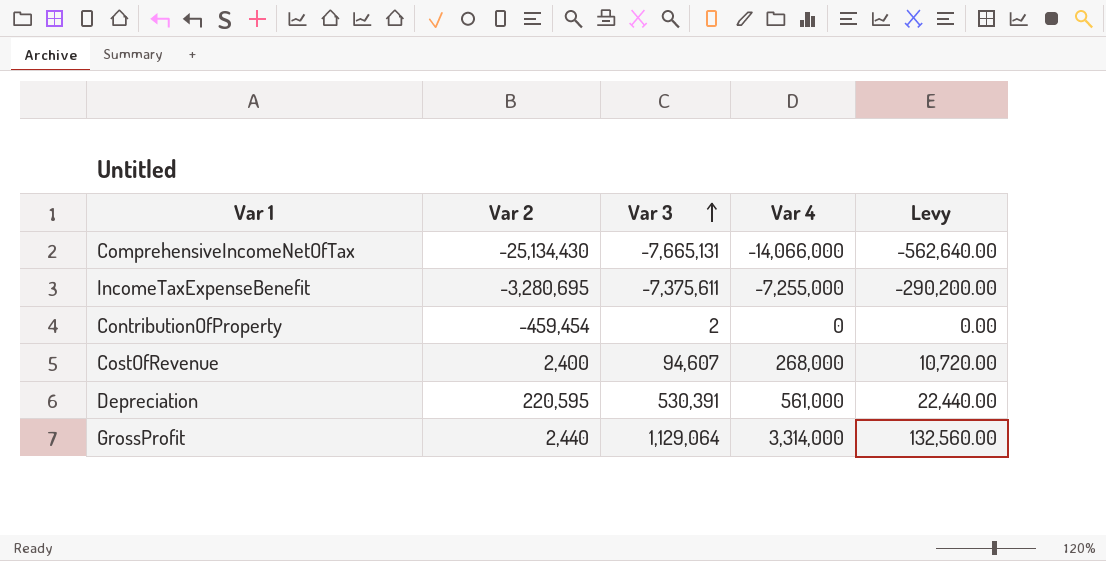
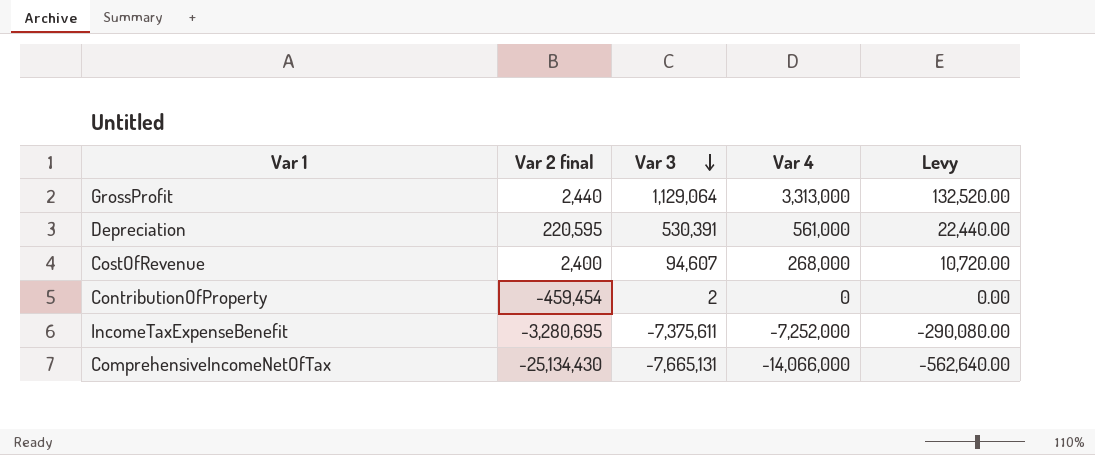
row order: Var 3 ascending -> Var 3 descending
column name: Var 2 -> Var 2 final
GrossProfit | Var 4: 3,314,000 -> 3,313,000
GrossProfit | Levy: 132,560.00 -> 132,520.00
IncomeTaxExpenseBenefit | Var 4: -7,255,000 -> -7,252,000
IncomeTaxExpenseBenefit | Levy: -290,200.00 -> -290,080.00

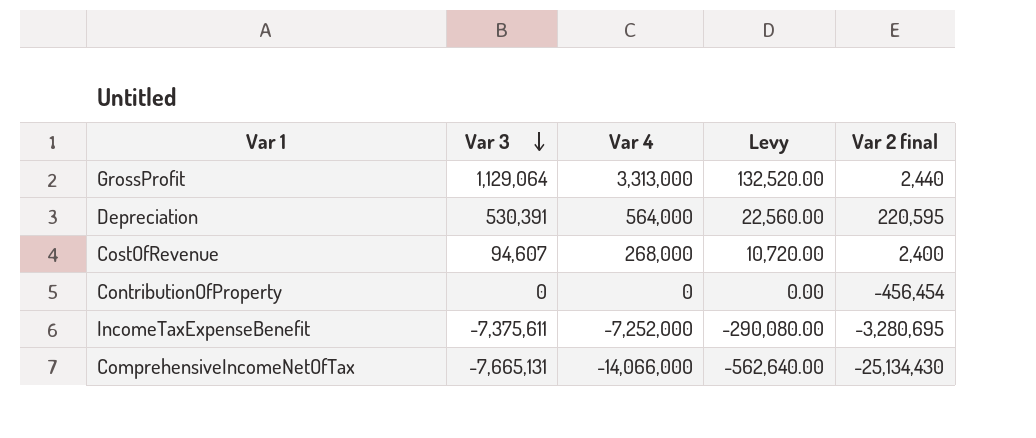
column Var 2 final | position: 2 -> 5
Depreciation | Var 4: 561,000 -> 564,000
Depreciation | Levy: 22,440.00 -> 22,560.00
ContributionOfProperty | Var 3: 2 -> 0
ContributionOfProperty | Var 2 final: -459,454 -> -456,454

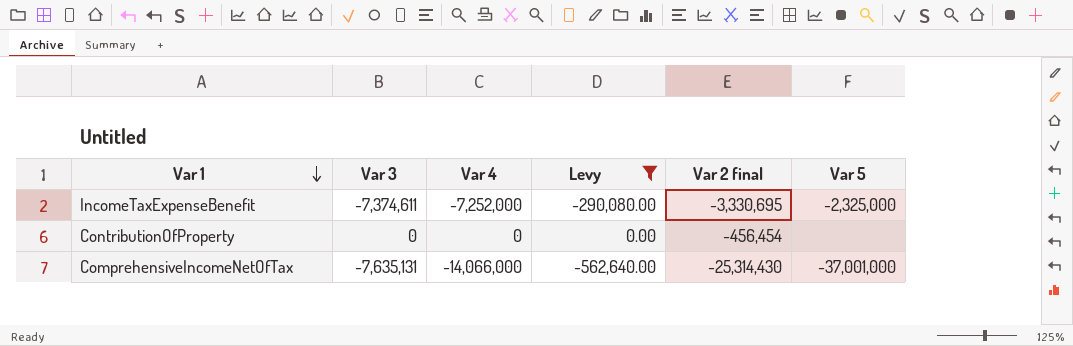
filter: none -> Levy <= 0.00
row order: Var 3 descending -> Var 1 descending
column Var 5 | position: none -> 6
IncomeTaxExpenseBenefit | Var 3: -7,375,611 -> -7,374,611
IncomeTaxExpenseBenefit | Var 2 final: -3,280,695 -> -3,330,695
ComprehensiveIncomeNetOfTax | Var 3: -7,665,131 -> -7,635,131
ComprehensiveIncomeNetOfTax | Var 2 final: -25,134,430 -> -25,314,430

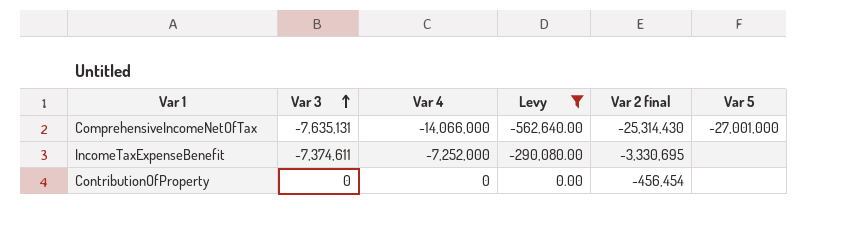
row order: Var 1 descending -> Var 3 ascending
ComprehensiveIncomeNetOfTax | Var 5: -37,001,000 -> -27,001,000
IncomeTaxExpenseBenefit | Var 5: -2,325,000 -> none

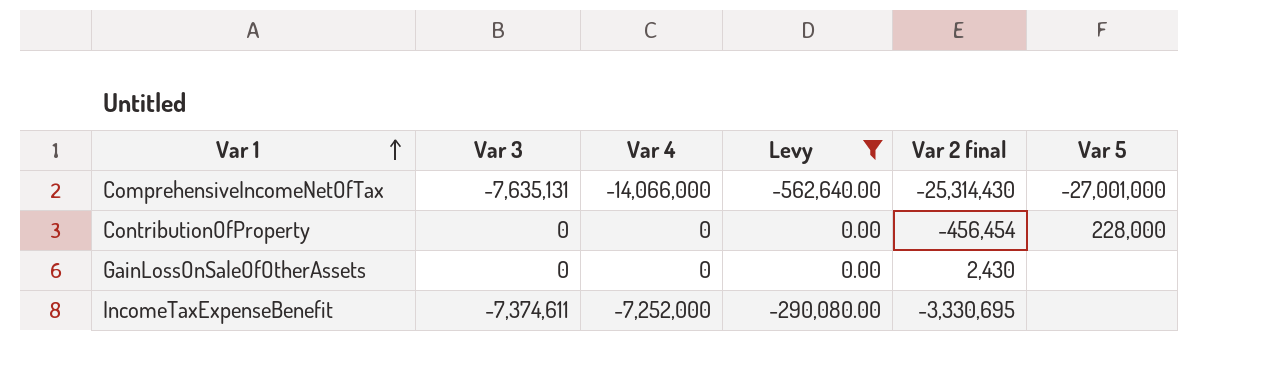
row order: Var 3 ascending -> Var 1 ascending
ContributionOfProperty | Var 5: none -> 228,000
row GainLossOnSaleOfOtherAssets: none -> 0 | 0 | 0.00 | 2,430 | none

